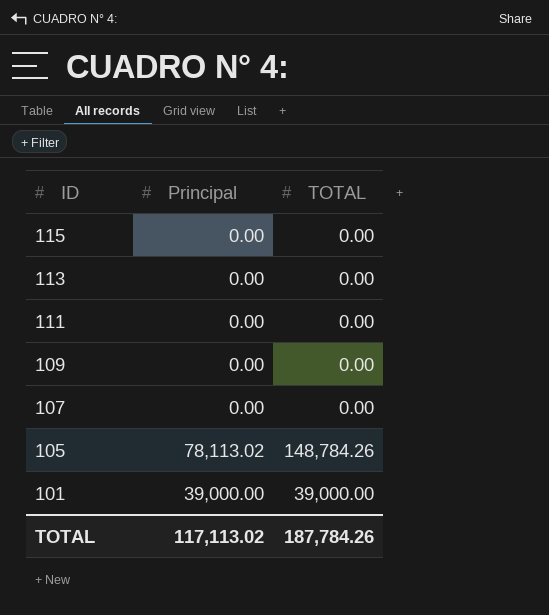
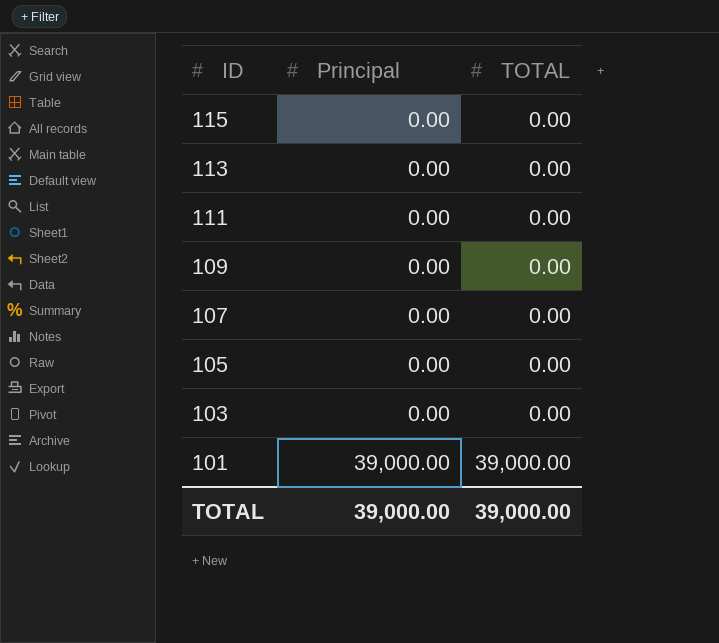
105 | Principal: 78,113.02 -> 0.00
105 | TOTAL: 148,784.26 -> 0.00
row 103: none -> 0.00 | 0.00
TOTAL | Principal: 117,113.02 -> 39,000.00
TOTAL | TOTAL: 187,784.26 -> 39,000.00

